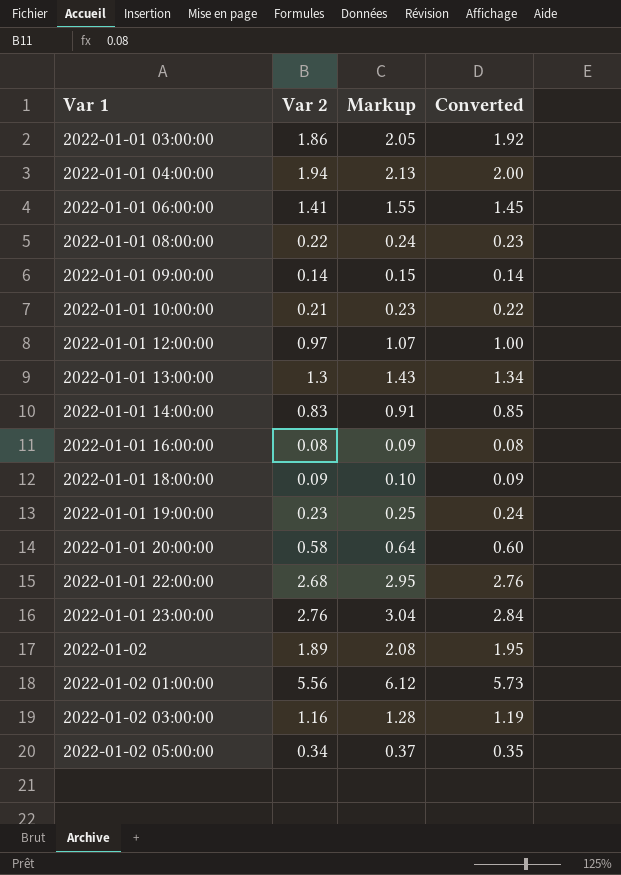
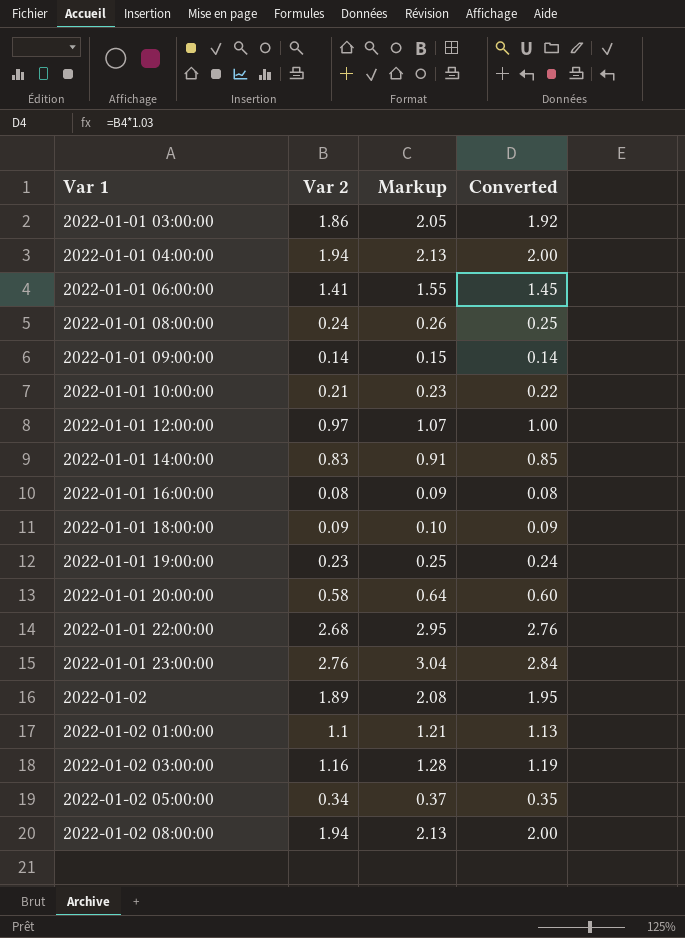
row 2022-01-01 13:00:00: 1.3 | 1.43 | 1.34 -> none
2022-01-01 08:00:00 | Var 2: 0.22 -> 0.24
2022-01-01 08:00:00 | Markup: 0.24 -> 0.26
2022-01-01 08:00:00 | Converted: 0.23 -> 0.25
2022-01-02 01:00:00 | Var 2: 5.56 -> 1.1
2022-01-02 01:00:00 | Markup: 6.12 -> 1.21
2022-01-02 01:00:00 | Converted: 5.73 -> 1.13
row 2022-01-02 08:00:00: none -> 1.94 | 2.13 | 2.00

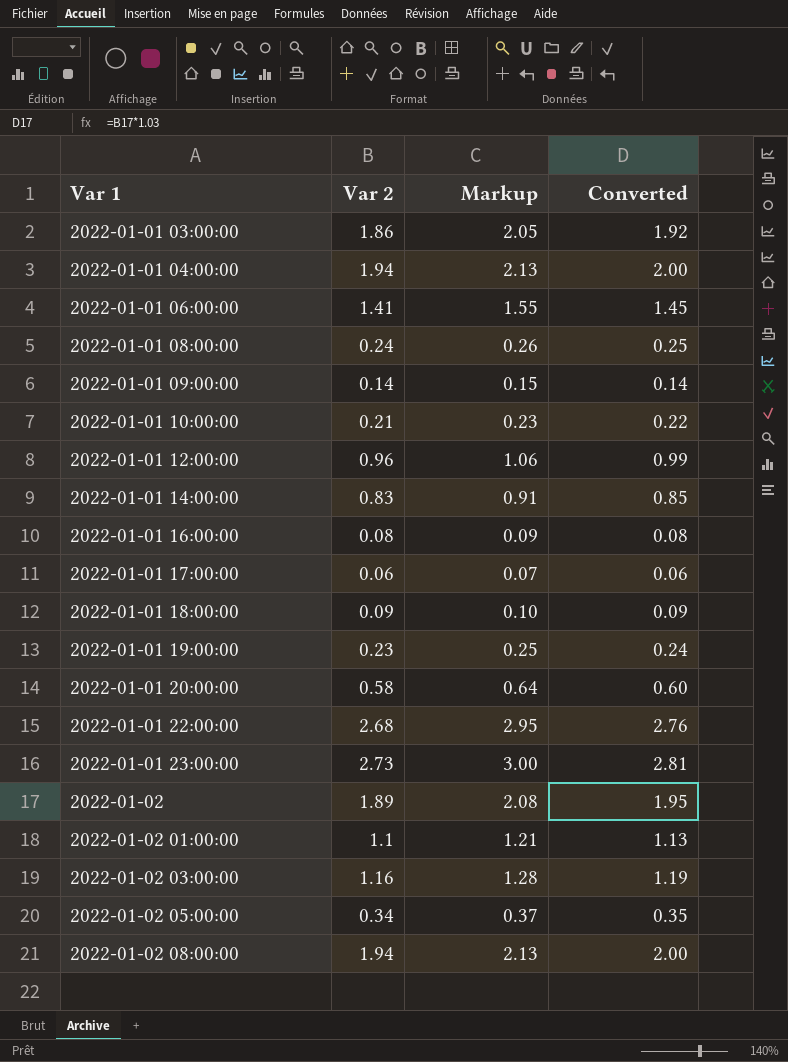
2022-01-01 12:00:00 | Var 2: 0.97 -> 0.96
2022-01-01 12:00:00 | Markup: 1.07 -> 1.06
2022-01-01 12:00:00 | Converted: 1.00 -> 0.99
row 2022-01-01 17:00:00: none -> 0.06 | 0.07 | 0.06
2022-01-01 23:00:00 | Var 2: 2.76 -> 2.73
2022-01-01 23:00:00 | Markup: 3.04 -> 3.00
2022-01-01 23:00:00 | Converted: 2.84 -> 2.81

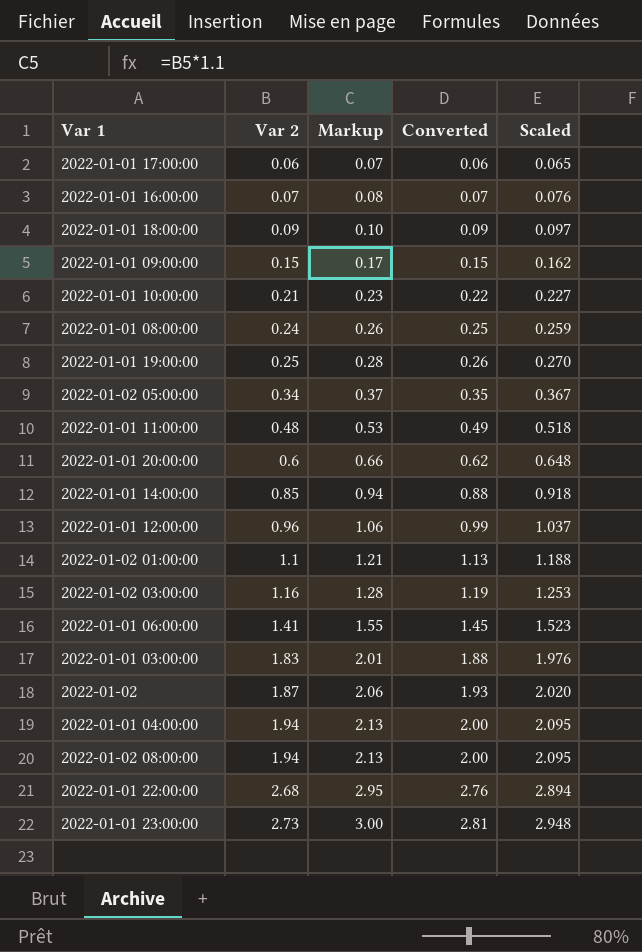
row order: Var 1 ascending -> Var 2 ascending
column Scaled | formula: none -> [Var 2] * 1.08
2022-01-01 16:00:00 | Var 2: 0.08 -> 0.07
2022-01-01 16:00:00 | Markup: 0.09 -> 0.08
2022-01-01 16:00:00 | Converted: 0.08 -> 0.07
2022-01-01 09:00:00 | Var 2: 0.14 -> 0.15
2022-01-01 09:00:00 | Markup: 0.15 -> 0.17
2022-01-01 09:00:00 | Converted: 0.14 -> 0.15
2022-01-01 19:00:00 | Var 2: 0.23 -> 0.25
2022-01-01 19:00:00 | Markup: 0.25 -> 0.28
2022-01-01 19:00:00 | Converted: 0.24 -> 0.26
row 2022-01-01 11:00:00: none -> 0.48 | 0.53 | 0.49 | 0.518
2022-01-01 20:00:00 | Var 2: 0.58 -> 0.6
2022-01-01 20:00:00 | Markup: 0.64 -> 0.66
2022-01-01 20:00:00 | Converted: 0.60 -> 0.62
2022-01-01 14:00:00 | Var 2: 0.83 -> 0.85
2022-01-01 14:00:00 | Markup: 0.91 -> 0.94
2022-01-01 14:00:00 | Converted: 0.85 -> 0.88
2022-01-01 03:00:00 | Var 2: 1.86 -> 1.83
2022-01-01 03:00:00 | Markup: 2.05 -> 2.01
2022-01-01 03:00:00 | Converted: 1.92 -> 1.88
2022-01-02 | Var 2: 1.89 -> 1.87
2022-01-02 | Markup: 2.08 -> 2.06
2022-01-02 | Converted: 1.95 -> 1.93

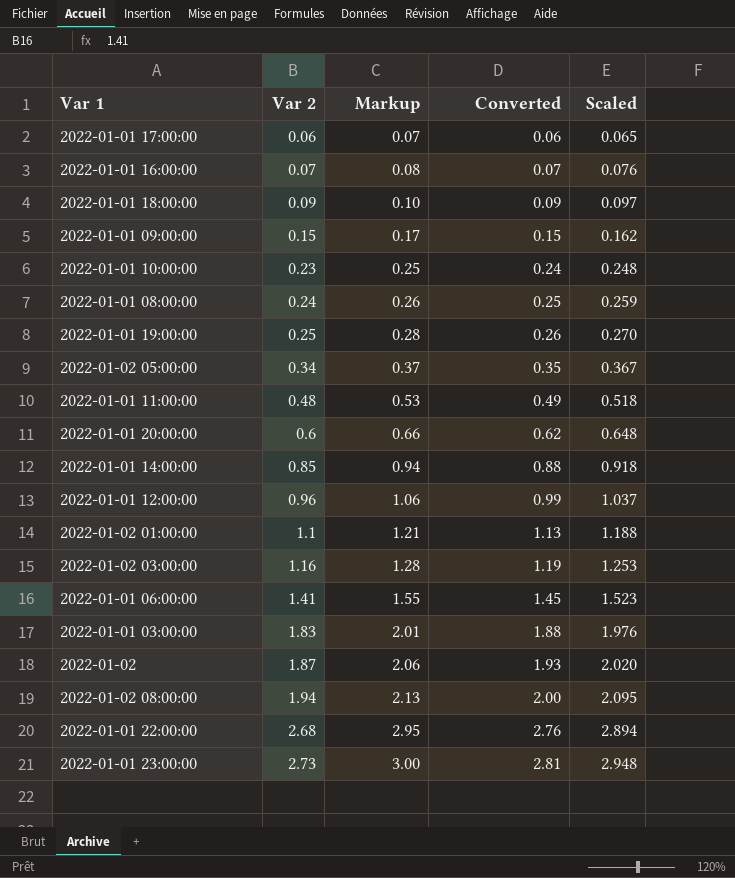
row 2022-01-01 04:00:00: 1.94 | 2.13 | 2.00 | 2.095 -> none
2022-01-01 10:00:00 | Var 2: 0.21 -> 0.23
2022-01-01 10:00:00 | Markup: 0.23 -> 0.25
2022-01-01 10:00:00 | Converted: 0.22 -> 0.24
2022-01-01 10:00:00 | Scaled: 0.227 -> 0.248

